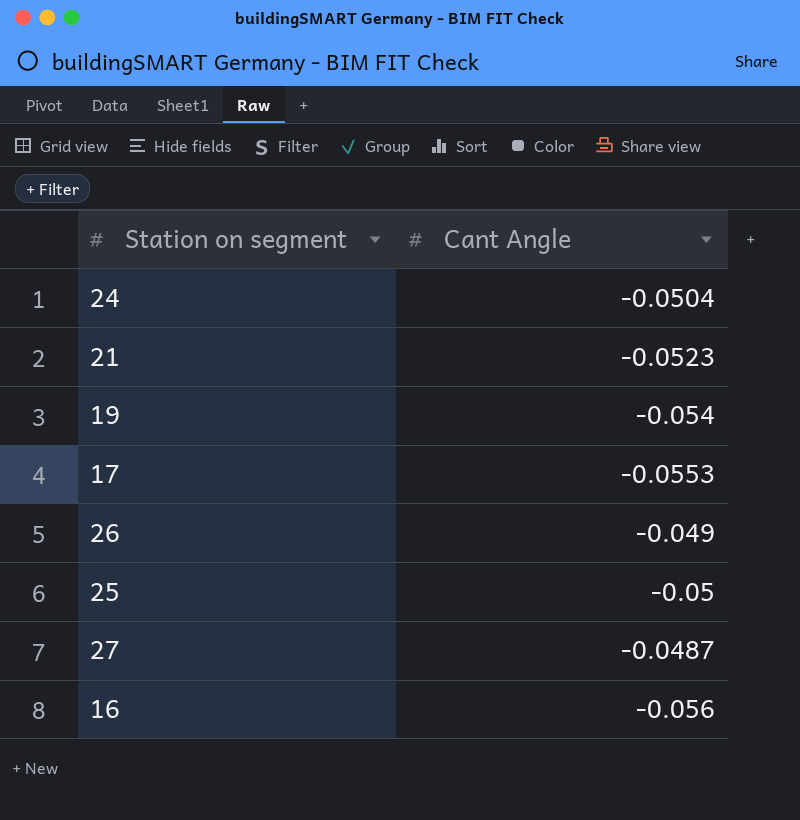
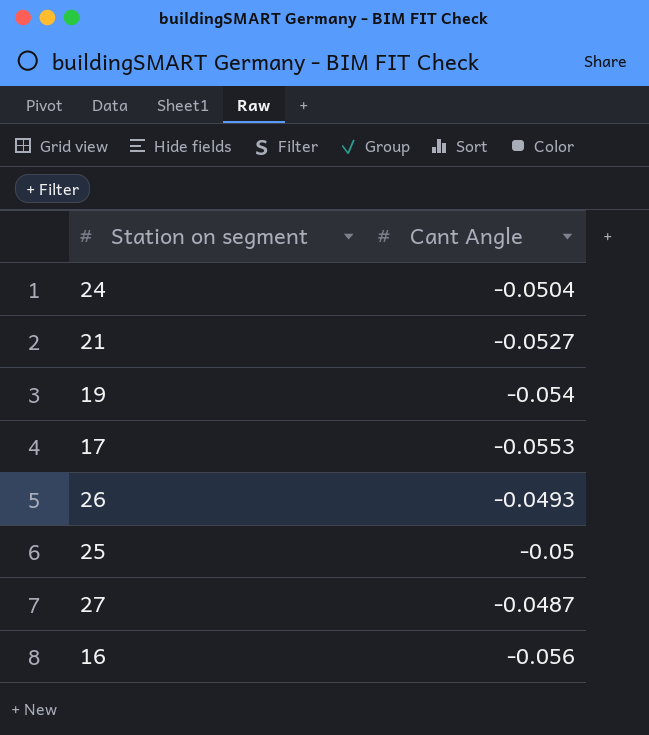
21 | Cant Angle: -0.0523 -> -0.0527
26 | Cant Angle: -0.049 -> -0.0493

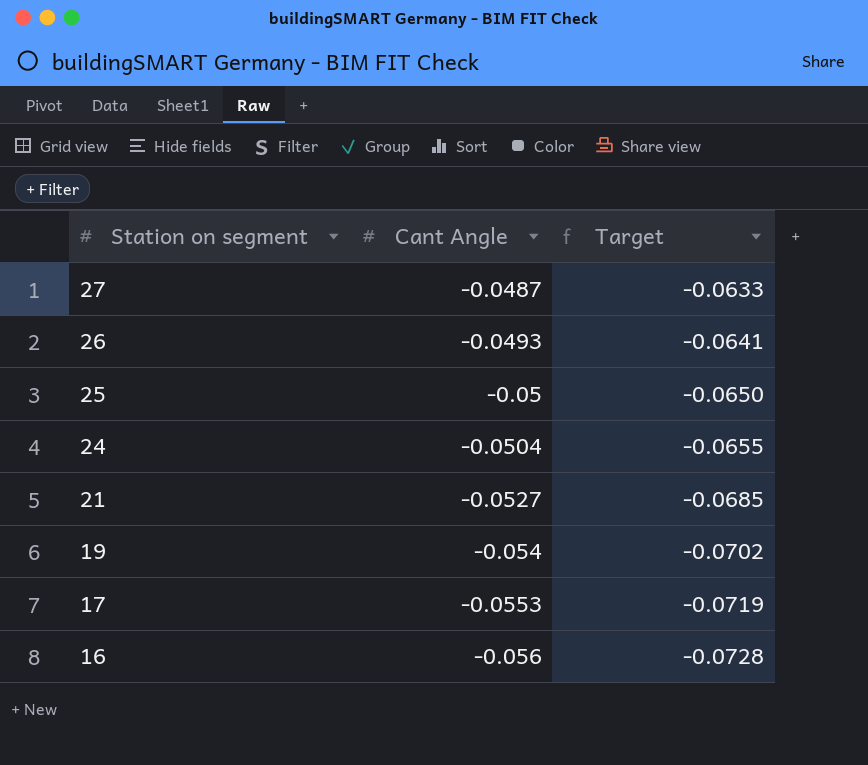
row order: none -> Station on segment descending
column Target | formula: none -> [Cant Angle] * 1.3

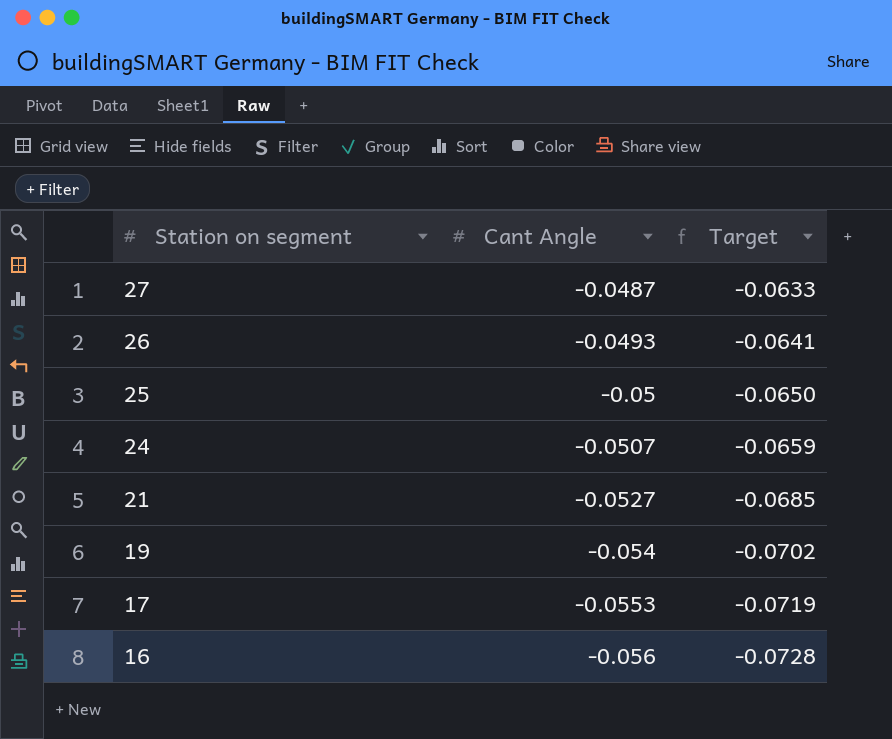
24 | Cant Angle: -0.0504 -> -0.0507
24 | Target: -0.0655 -> -0.0659

